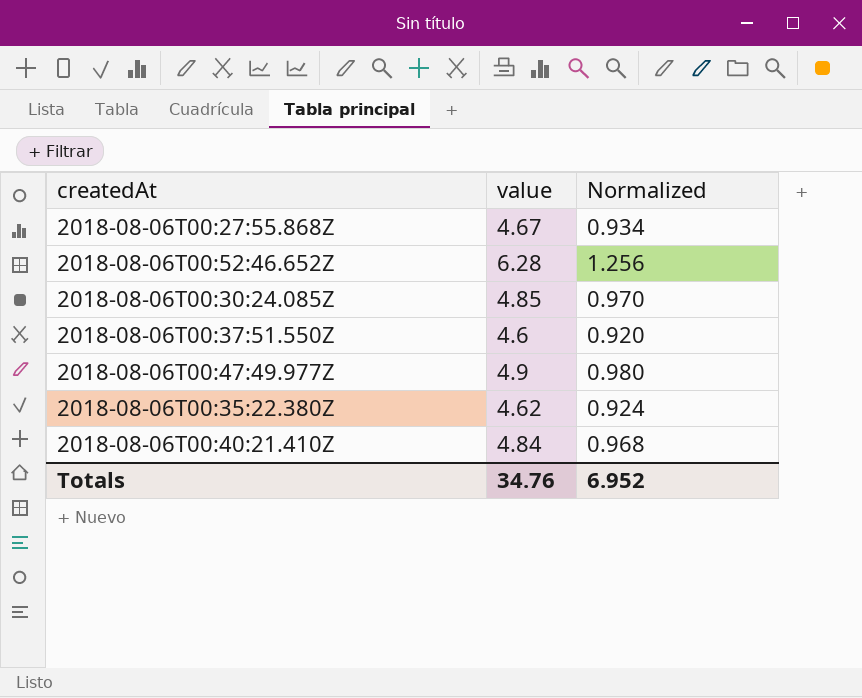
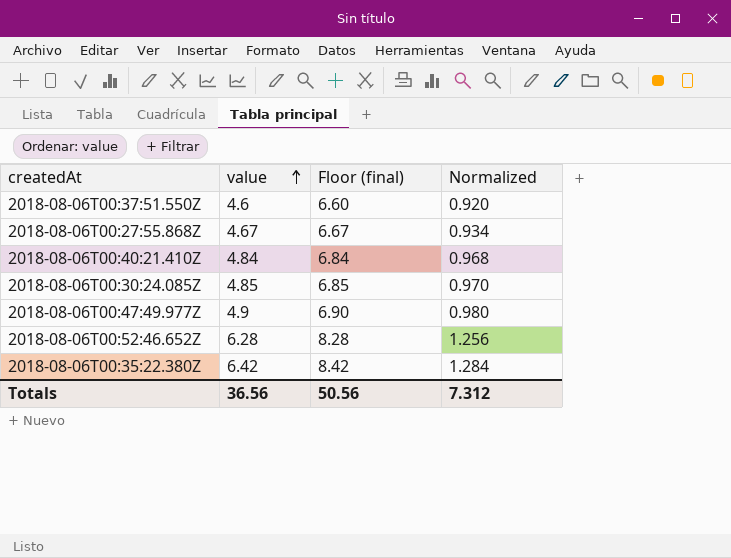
row order: none -> value ascending
column Floor (final) | formula: none -> [value] + 2
2018-08-06T00:35:22.380Z | value: 4.62 -> 6.42
2018-08-06T00:35:22.380Z | Normalized: 0.924 -> 1.284
Totals | value: 34.76 -> 36.56
Totals | Normalized: 6.952 -> 7.312

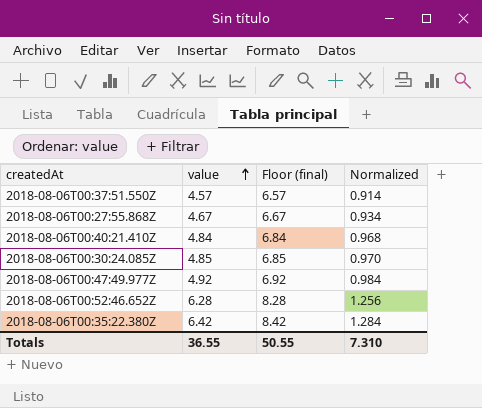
2018-08-06T00:37:51.550Z | value: 4.6 -> 4.57
2018-08-06T00:37:51.550Z | Floor (final): 6.60 -> 6.57
2018-08-06T00:37:51.550Z | Normalized: 0.920 -> 0.914
2018-08-06T00:47:49.977Z | value: 4.9 -> 4.92
2018-08-06T00:47:49.977Z | Floor (final): 6.90 -> 6.92
2018-08-06T00:47:49.977Z | Normalized: 0.980 -> 0.984
Totals | value: 36.56 -> 36.55
Totals | Floor (final): 50.56 -> 50.55
Totals | Normalized: 7.312 -> 7.310

